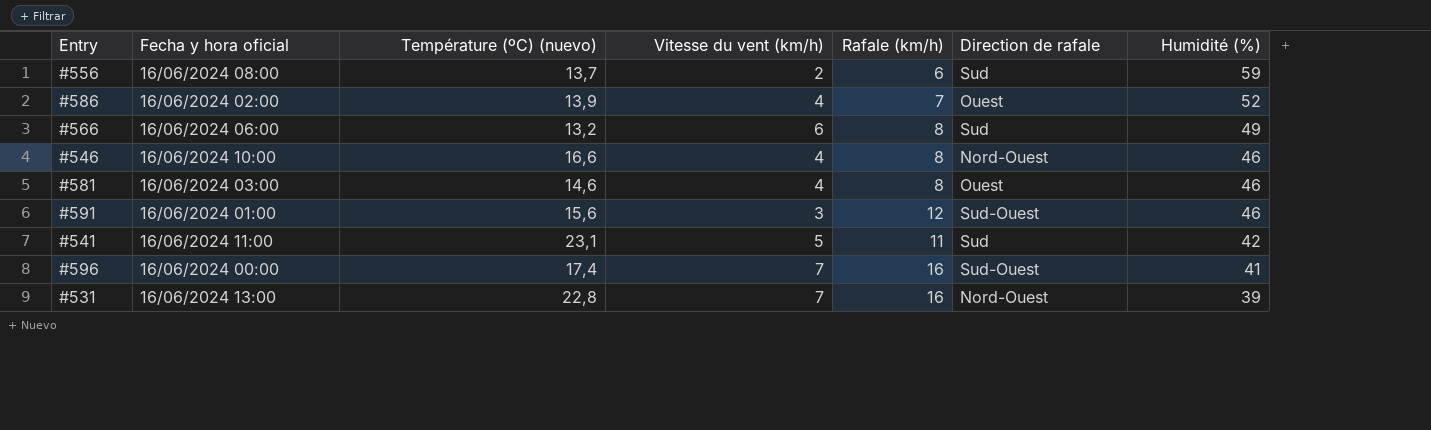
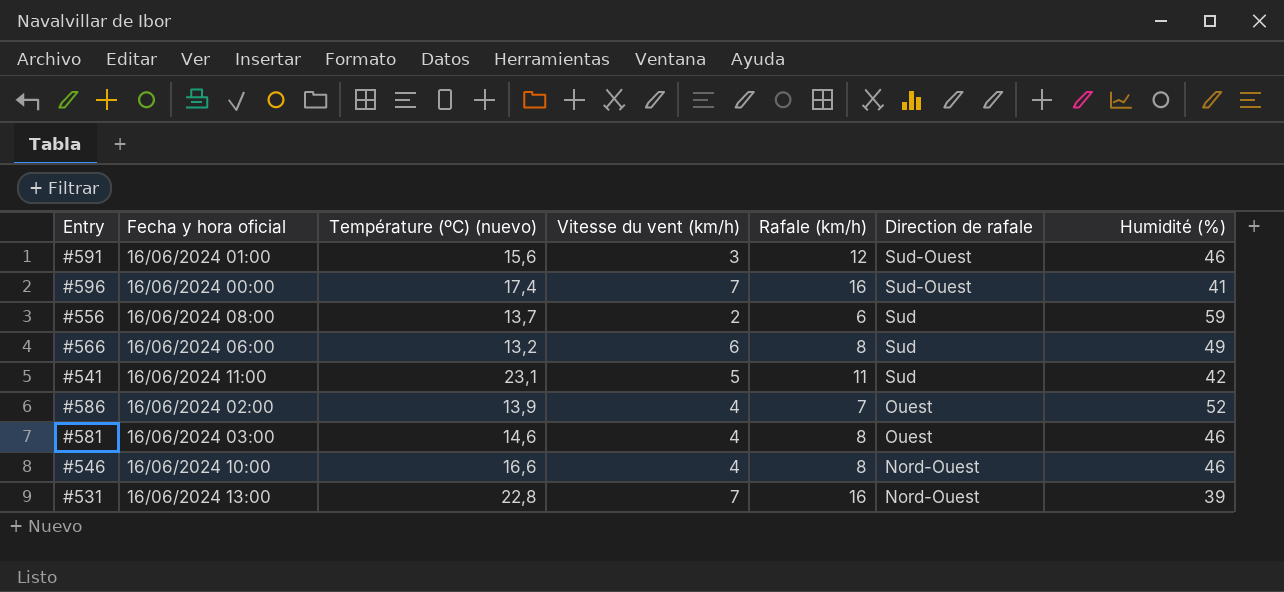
row order: Humidité (%) descending -> Direction de rafale descending

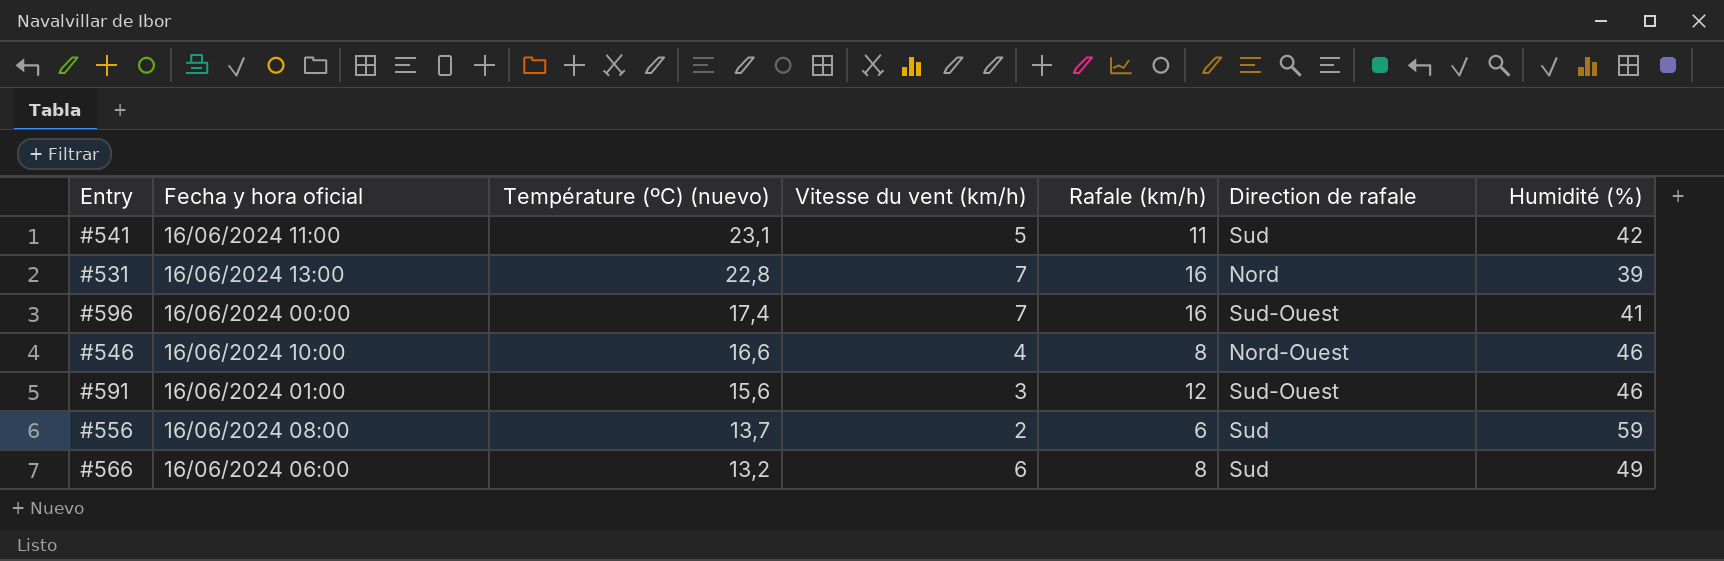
row order: Direction de rafale descending -> Température (ºC) (nuevo) descending
row #586: 16/06/2024 02:00 | 13,9 | 4 | 7 | Ouest | 52 -> none
row #581: 16/06/2024 03:00 | 14,6 | 4 | 8 | Ouest | 46 -> none
#531 | Direction de rafale: Nord-Ouest -> Nord

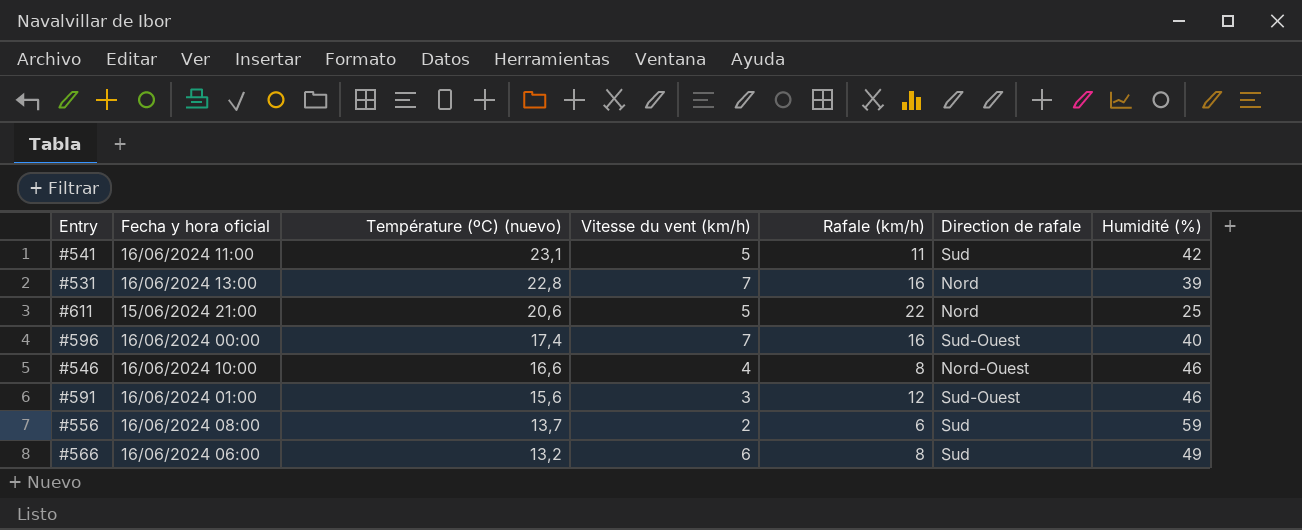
row #611: none -> 15/06/2024 21:00 | 20,6 | 5 | 22 | Nord | 25
#596 | Humidité (%): 41 -> 40

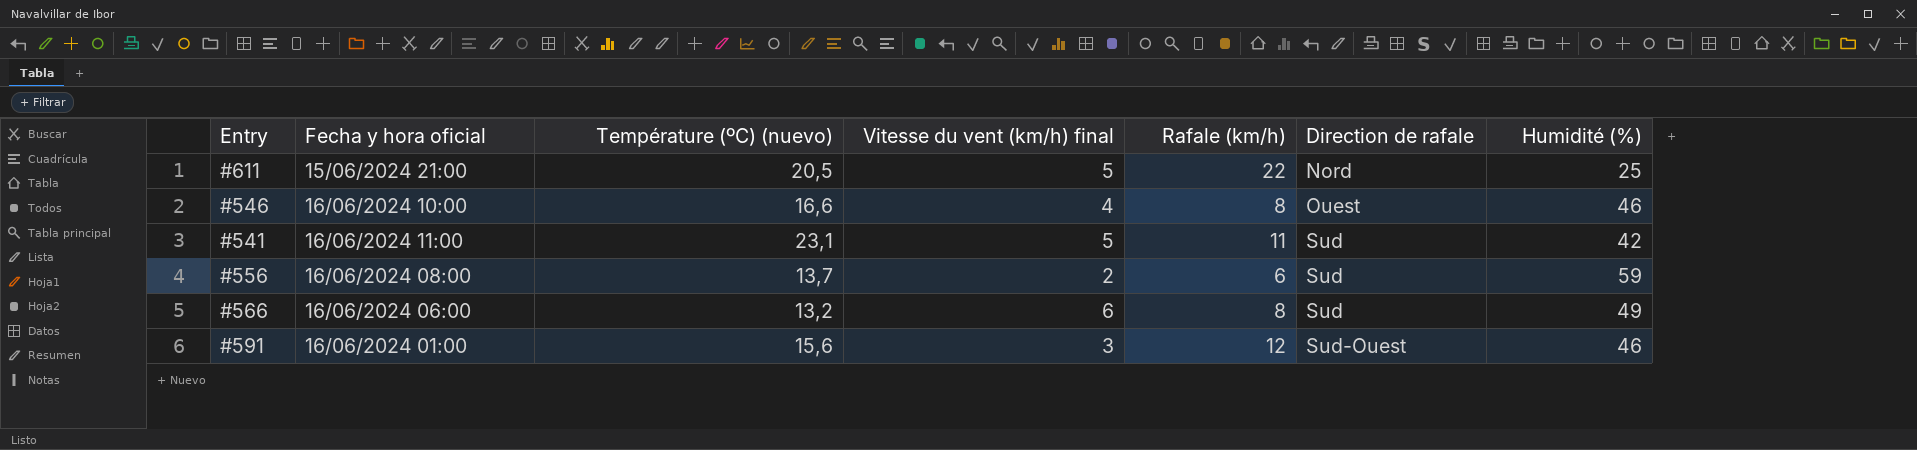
row order: Température (ºC) (nuevo) descending -> Direction de rafale ascending
column name: Vitesse du vent (km/h) -> Vitesse du vent (km/h) final
row #531: 16/06/2024 13:00 | 22,8 | 7 | 16 | Nord | 39 -> none
row #596: 16/06/2024 00:00 | 17,4 | 7 | 16 | Sud-Ouest | 40 -> none
#611 | Température (ºC) (nuevo): 20,6 -> 20,5
#546 | Direction de rafale: Nord-Ouest -> Ouest

